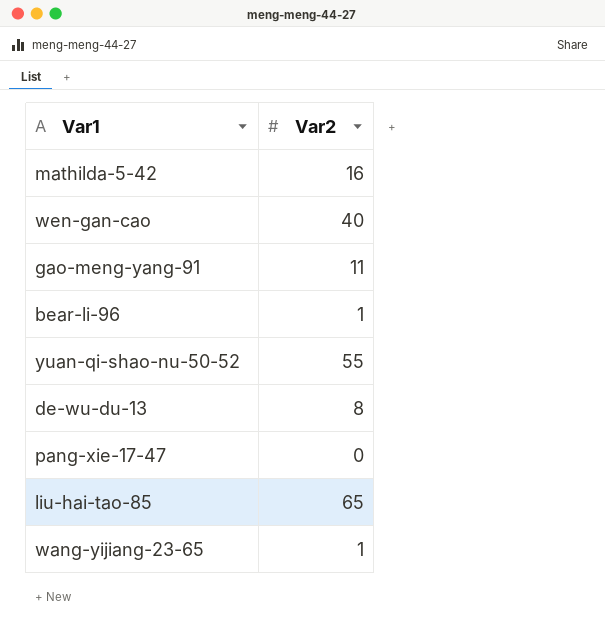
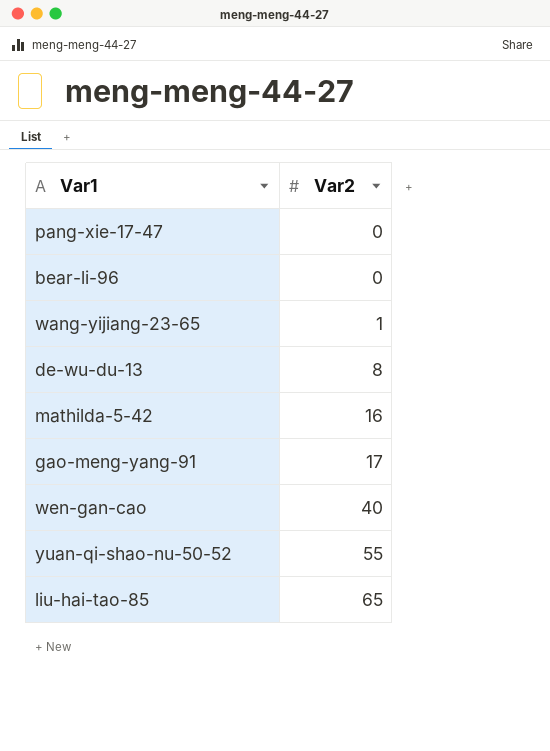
row order: none -> Var2 ascending
bear-li-96 | Var2: 1 -> 0
gao-meng-yang-91 | Var2: 11 -> 17

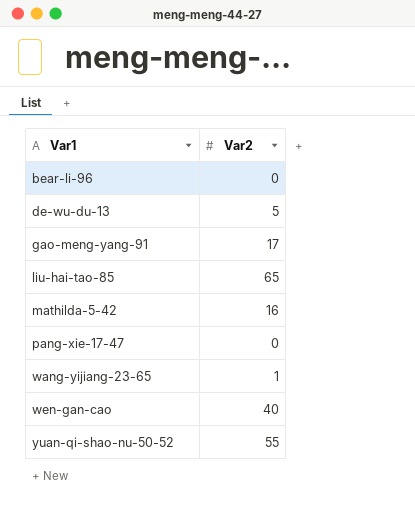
row order: Var2 ascending -> Var1 ascending
de-wu-du-13 | Var2: 8 -> 5

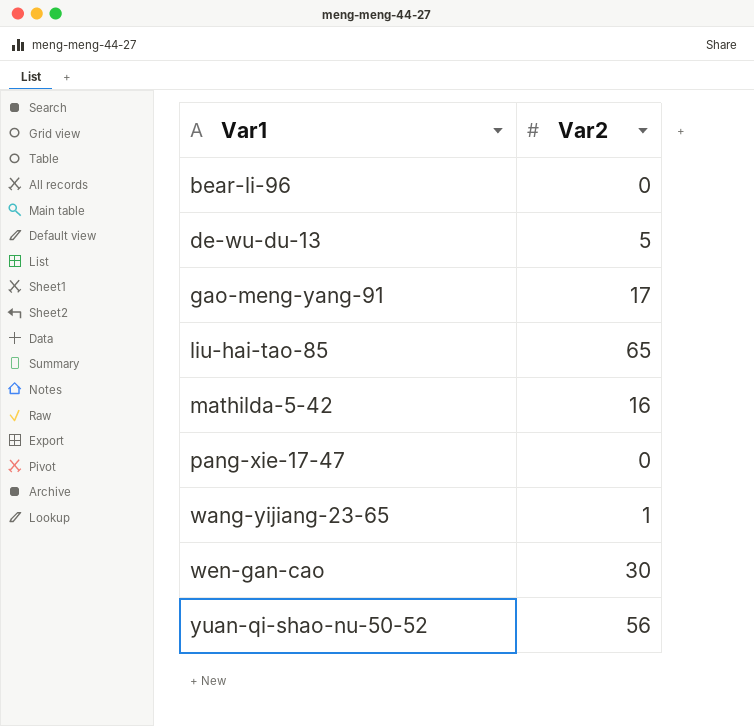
wen-gan-cao | Var2: 40 -> 30
yuan-qi-shao-nu-50-52 | Var2: 55 -> 56

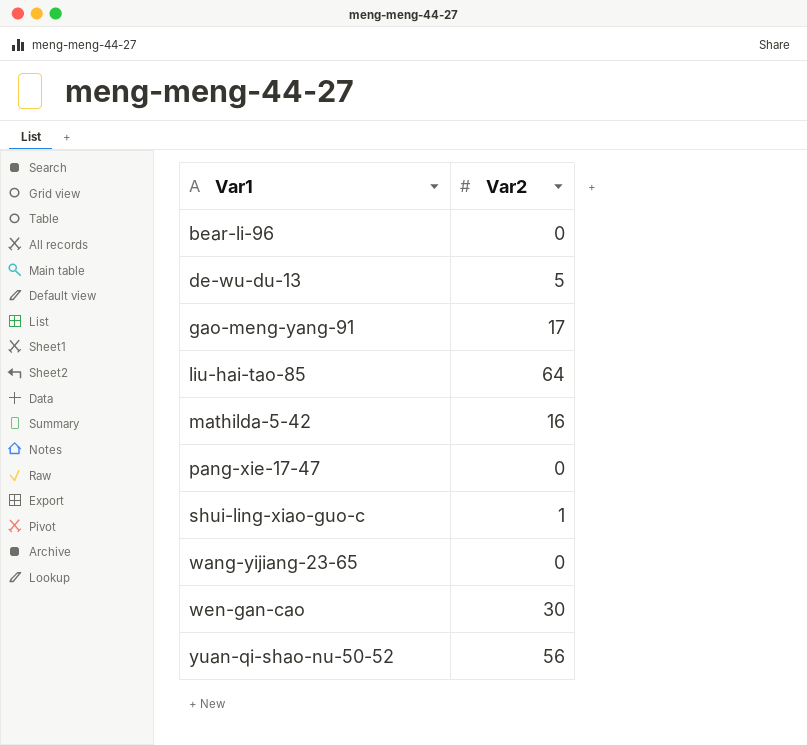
liu-hai-tao-85 | Var2: 65 -> 64
row shui-ling-xiao-guo-c: none -> 1
wang-yijiang-23-65 | Var2: 1 -> 0

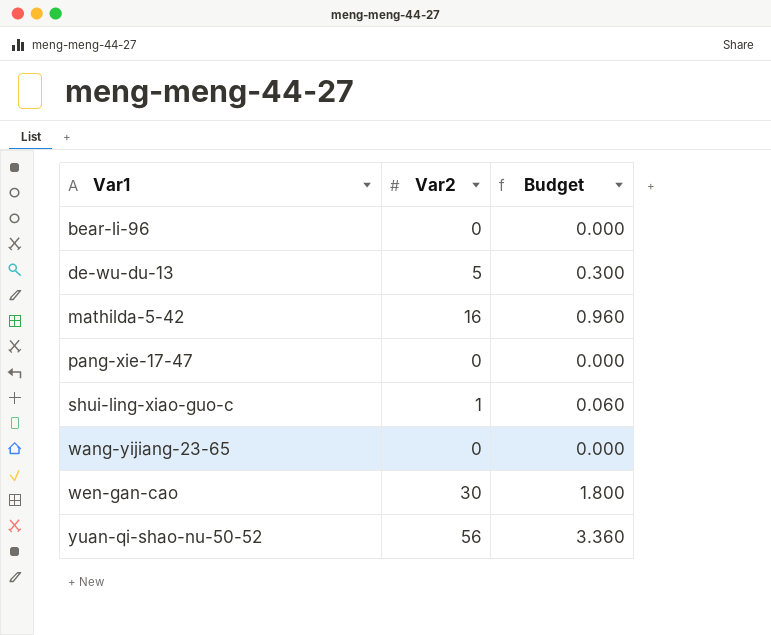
column Budget | formula: none -> [Var2] * 0.06
row gao-meng-yang-91: 17 -> none
row liu-hai-tao-85: 64 -> none

